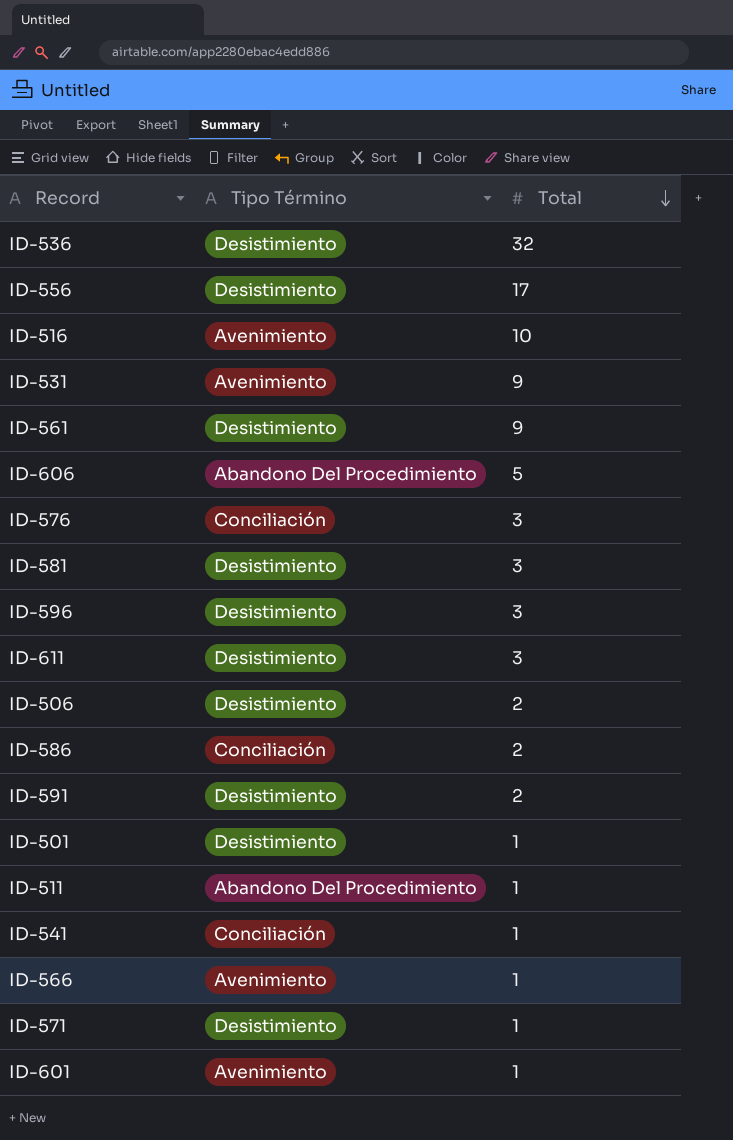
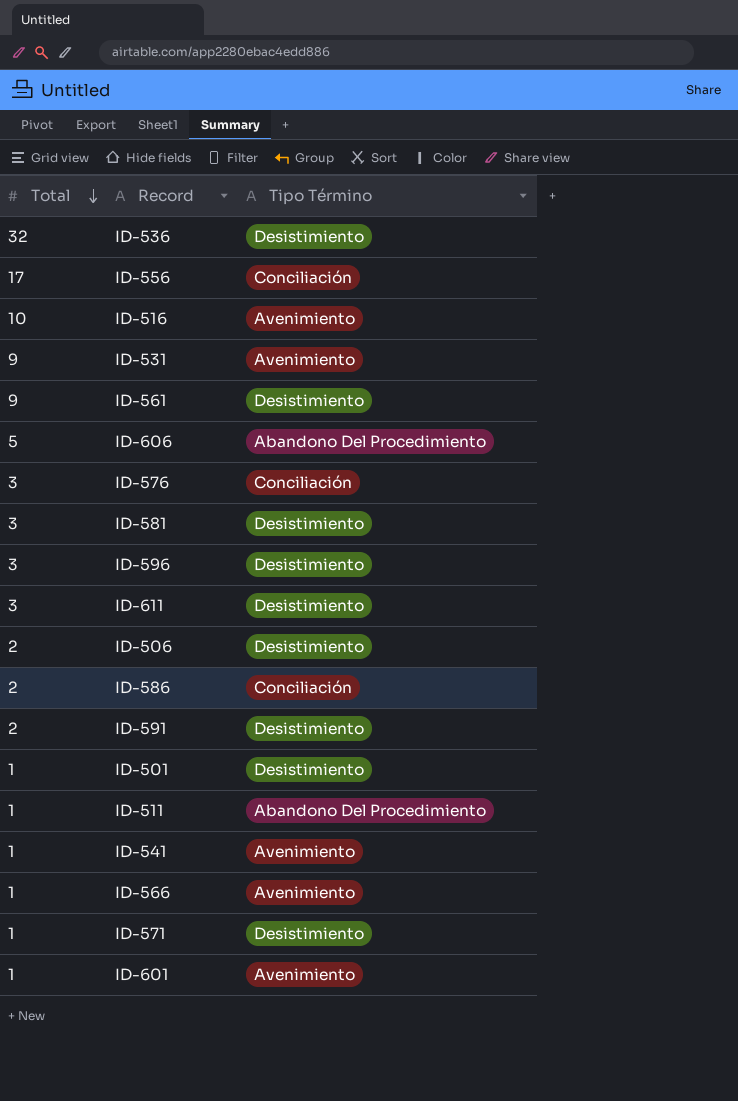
column Total | position: 3 -> 1
ID-556 | Tipo Término: Desistimiento -> Conciliación
ID-541 | Tipo Término: Conciliación -> Avenimiento

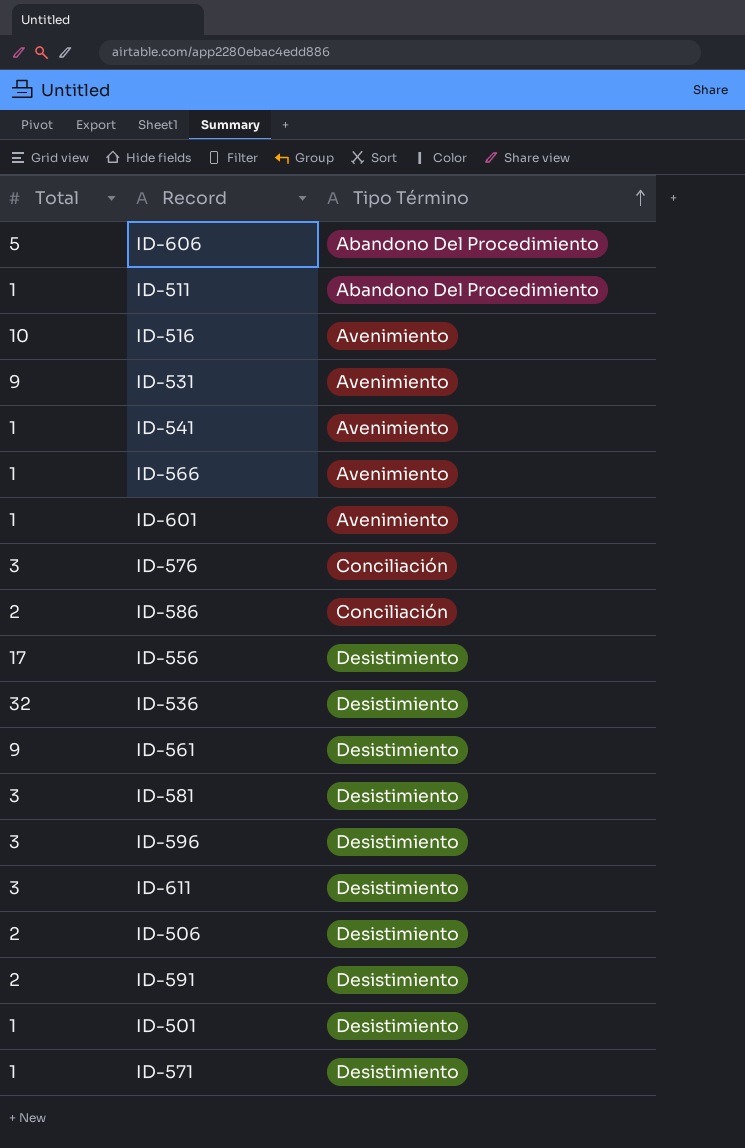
row order: Total descending -> Tipo Término ascending
ID-556 | Tipo Término: Conciliación -> Desistimiento

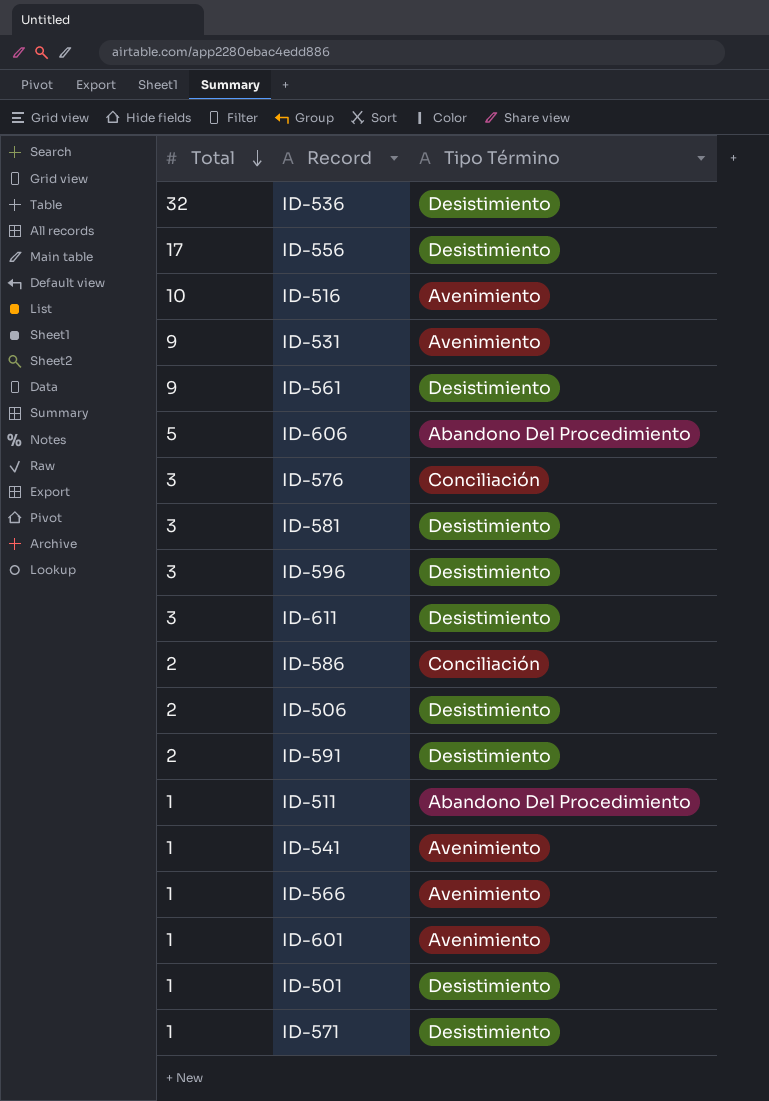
row order: Tipo Término ascending -> Total descending

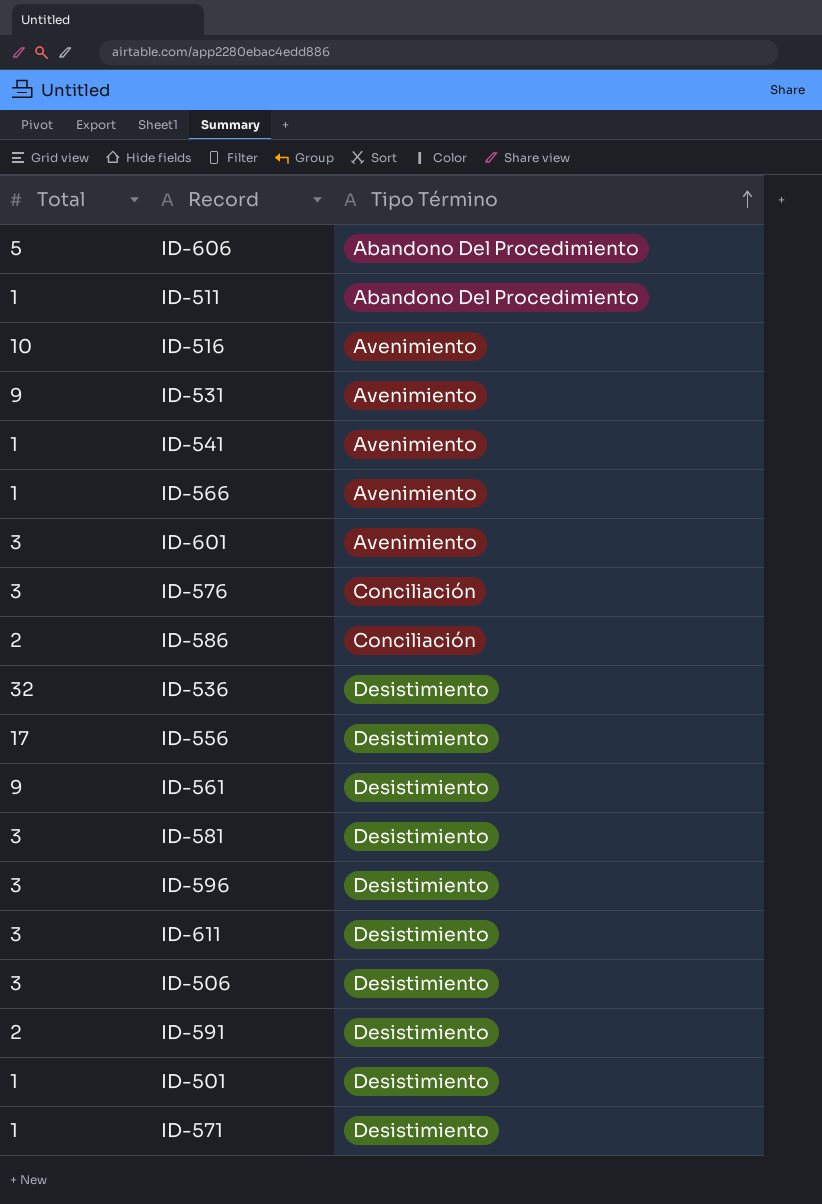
row order: Total descending -> Tipo Término ascending
ID-601 | Total: 1 -> 3
ID-506 | Total: 2 -> 3

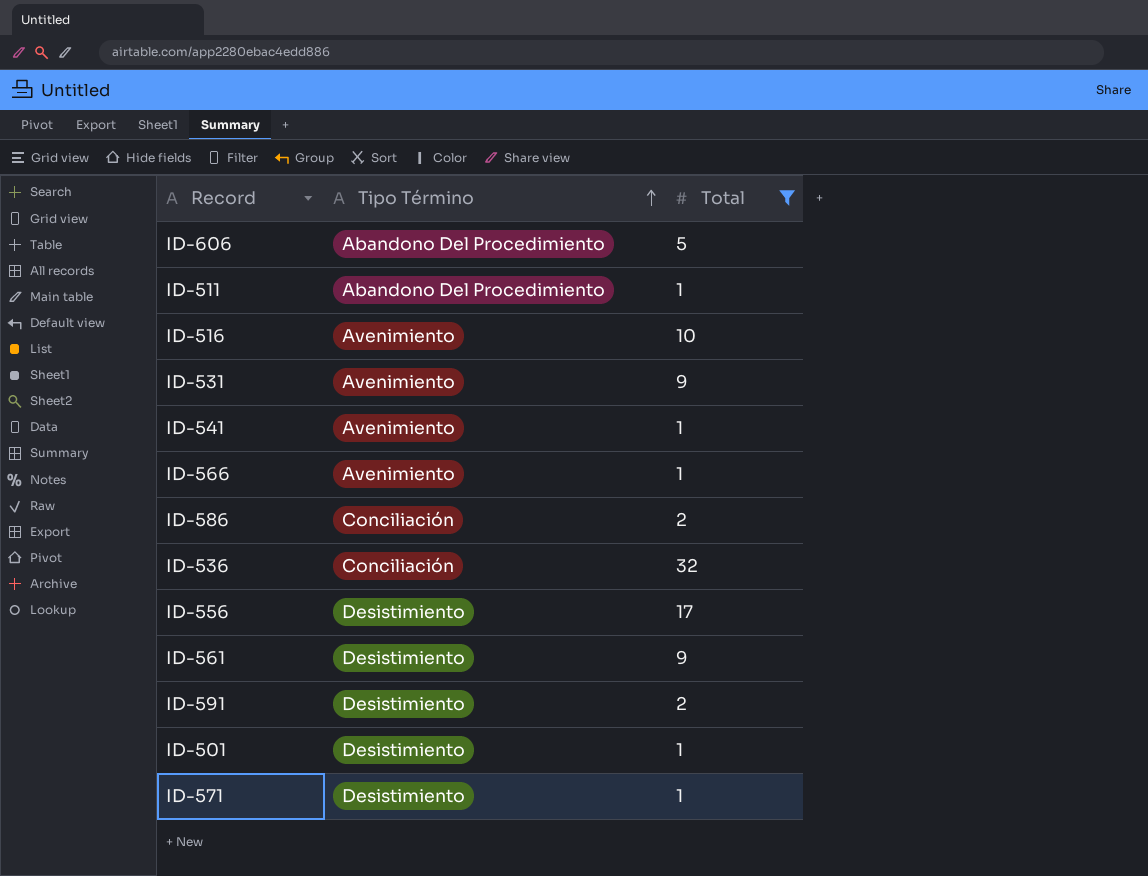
filter: none -> Total != 3
column Total | position: 1 -> 3
ID-536 | Tipo Término: Desistimiento -> Conciliación

